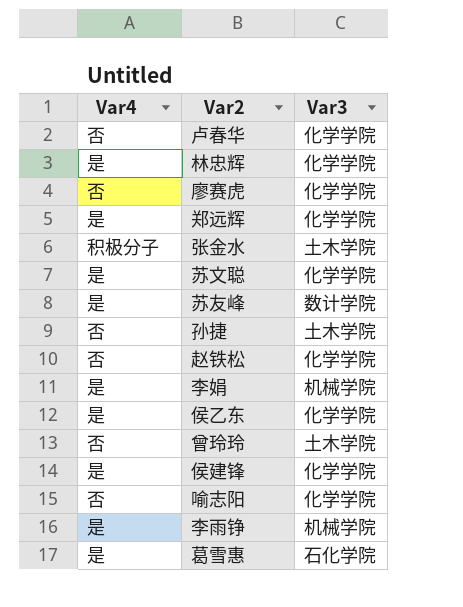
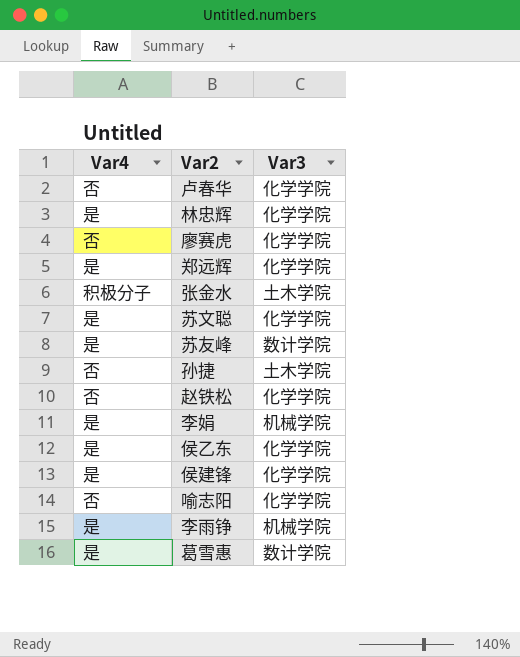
row 曾玲玲: 否 | 土木学院 -> none
葛雪惠 | Var3: 石化学院 -> 数计学院

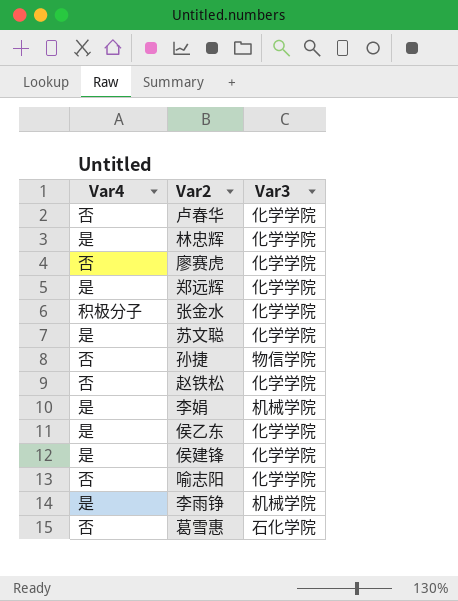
row 苏友峰: 是 | 数计学院 -> none
张金水 | Var3: 土木学院 -> 化学学院
孙捷 | Var3: 土木学院 -> 物信学院
葛雪惠 | Var4: 是 -> 否
葛雪惠 | Var3: 数计学院 -> 石化学院

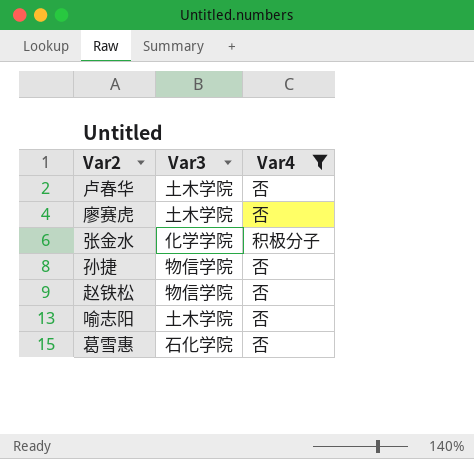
filter: none -> Var4 != 是
column Var4 | position: 1 -> 3
卢春华 | Var3: 化学学院 -> 土木学院
廖赛虎 | Var3: 化学学院 -> 土木学院
赵铁松 | Var3: 化学学院 -> 物信学院
喻志阳 | Var3: 化学学院 -> 土木学院

